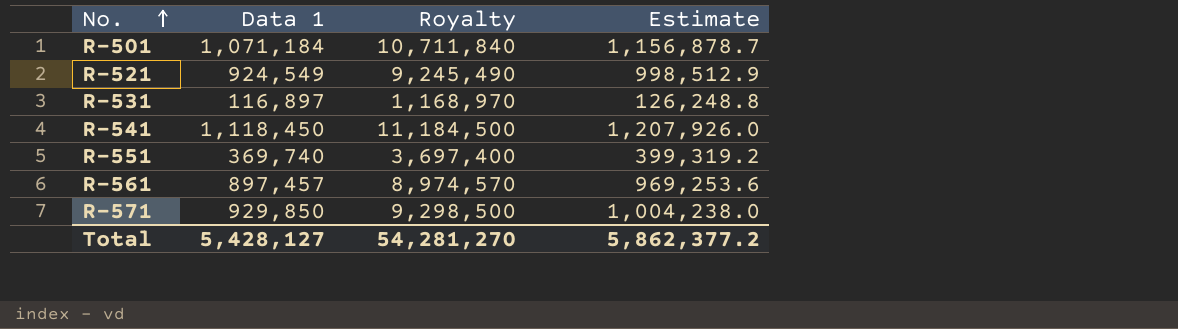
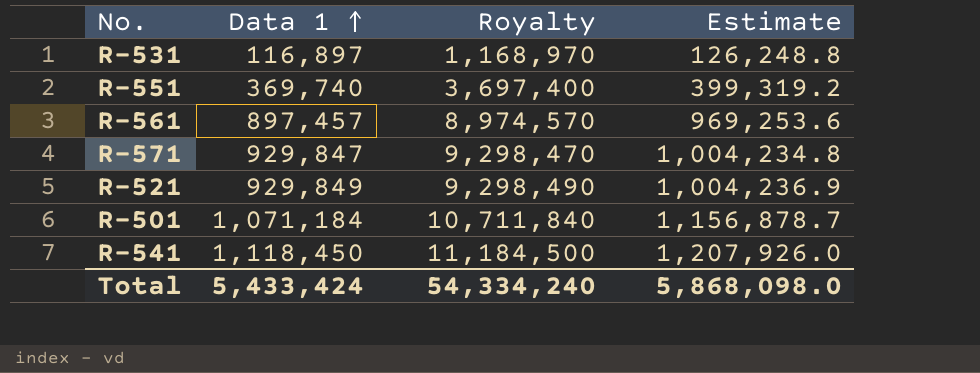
row order: No. ascending -> Data 1 ascending
R-571 | Data 1: 929,850 -> 929,847
R-571 | Royalty: 9,298,500 -> 9,298,470
R-571 | Estimate: 1,004,238.0 -> 1,004,234.8
R-521 | Data 1: 924,549 -> 929,849
R-521 | Royalty: 9,245,490 -> 9,298,490
R-521 | Estimate: 998,512.9 -> 1,004,236.9
Total | Data 1: 5,428,127 -> 5,433,424
Total | Royalty: 54,281,270 -> 54,334,240
Total | Estimate: 5,862,377.2 -> 5,868,098.0

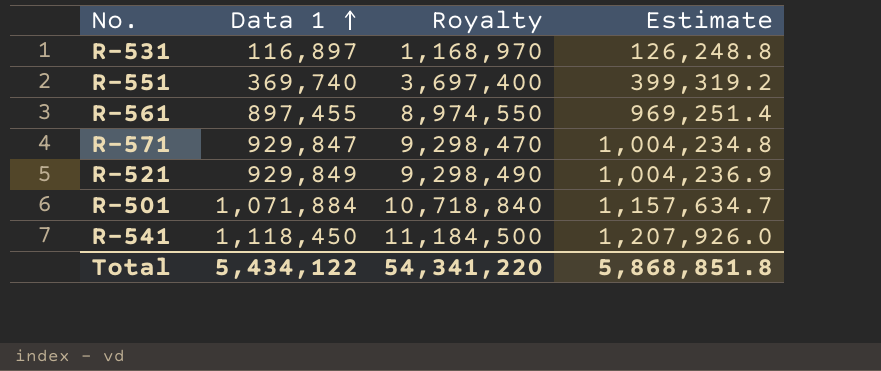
R-561 | Data 1: 897,457 -> 897,455
R-561 | Royalty: 8,974,570 -> 8,974,550
R-561 | Estimate: 969,253.6 -> 969,251.4
R-501 | Data 1: 1,071,184 -> 1,071,884
R-501 | Royalty: 10,711,840 -> 10,718,840
R-501 | Estimate: 1,156,878.7 -> 1,157,634.7
Total | Data 1: 5,433,424 -> 5,434,122
Total | Royalty: 54,334,240 -> 54,341,220
Total | Estimate: 5,868,098.0 -> 5,868,851.8

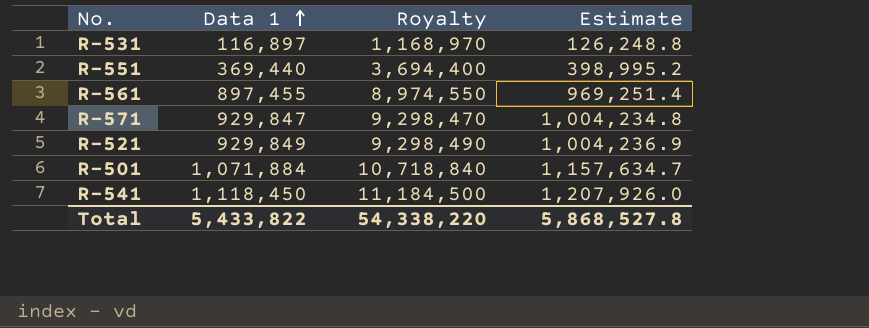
R-551 | Data 1: 369,740 -> 369,440
R-551 | Royalty: 3,697,400 -> 3,694,400
R-551 | Estimate: 399,319.2 -> 398,995.2
Total | Data 1: 5,434,122 -> 5,433,822
Total | Royalty: 54,341,220 -> 54,338,220
Total | Estimate: 5,868,851.8 -> 5,868,527.8

